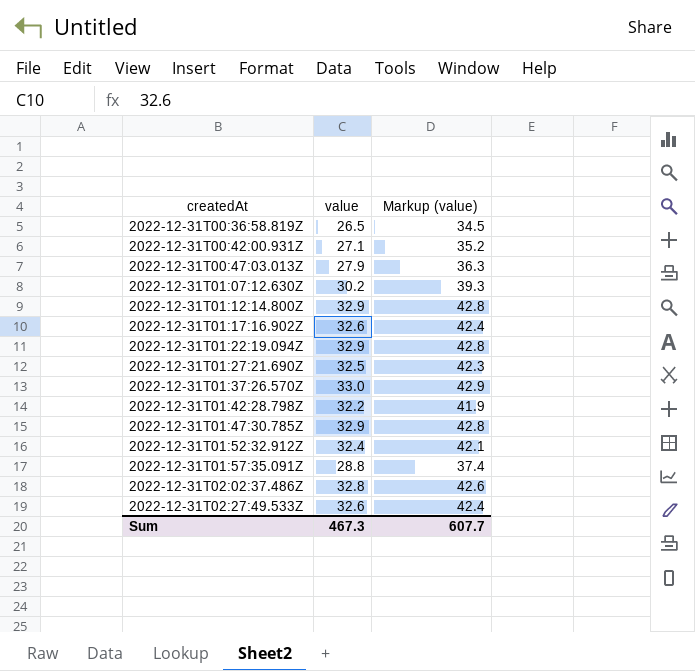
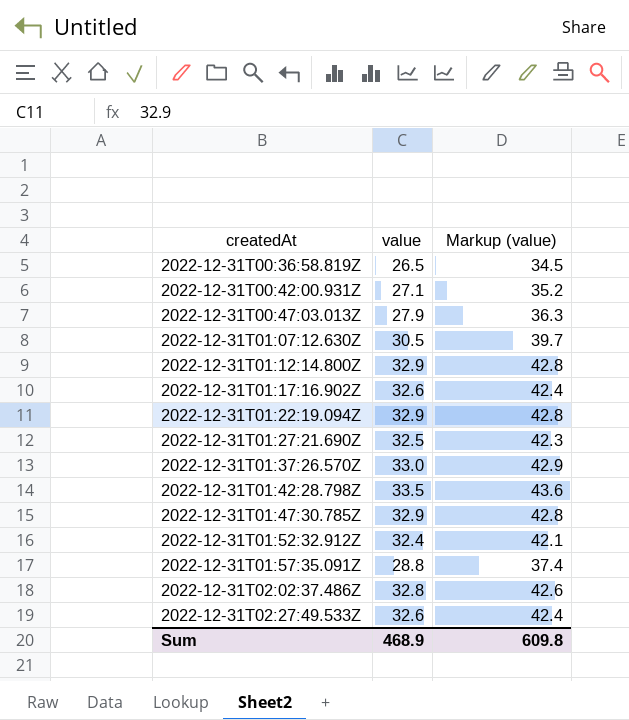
2022-12-31T01:07:12.630Z | value: 30.2 -> 30.5
2022-12-31T01:07:12.630Z | Markup (value): 39.3 -> 39.7
2022-12-31T01:42:28.798Z | value: 32.2 -> 33.5
2022-12-31T01:42:28.798Z | Markup (value): 41.9 -> 43.6
Sum | value: 467.3 -> 468.9
Sum | Markup (value): 607.7 -> 609.8

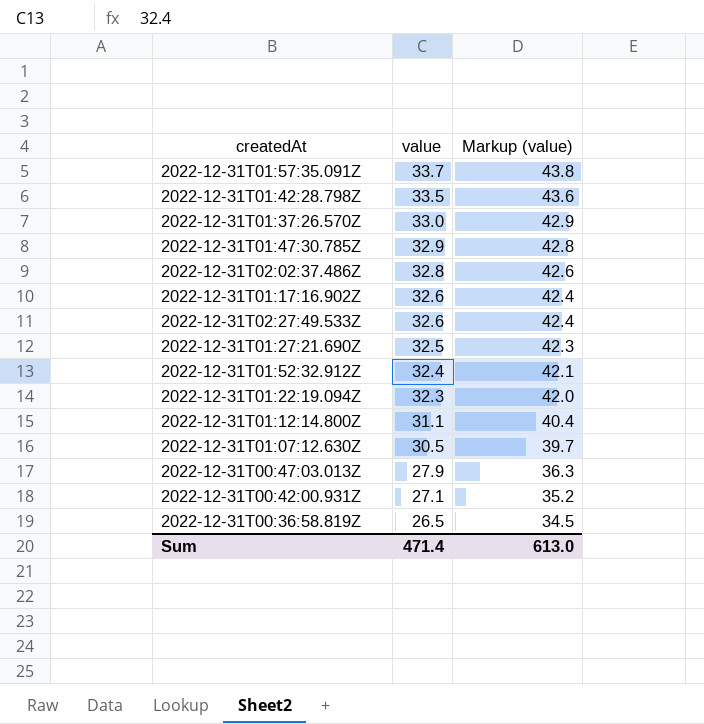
row order: createdAt ascending -> value descending
2022-12-31T01:57:35.091Z | value: 28.8 -> 33.7
2022-12-31T01:57:35.091Z | Markup (value): 37.4 -> 43.8
2022-12-31T01:22:19.094Z | value: 32.9 -> 32.3
2022-12-31T01:22:19.094Z | Markup (value): 42.8 -> 42.0
2022-12-31T01:12:14.800Z | value: 32.9 -> 31.1
2022-12-31T01:12:14.800Z | Markup (value): 42.8 -> 40.4
Sum | value: 468.9 -> 471.4
Sum | Markup (value): 609.8 -> 613.0

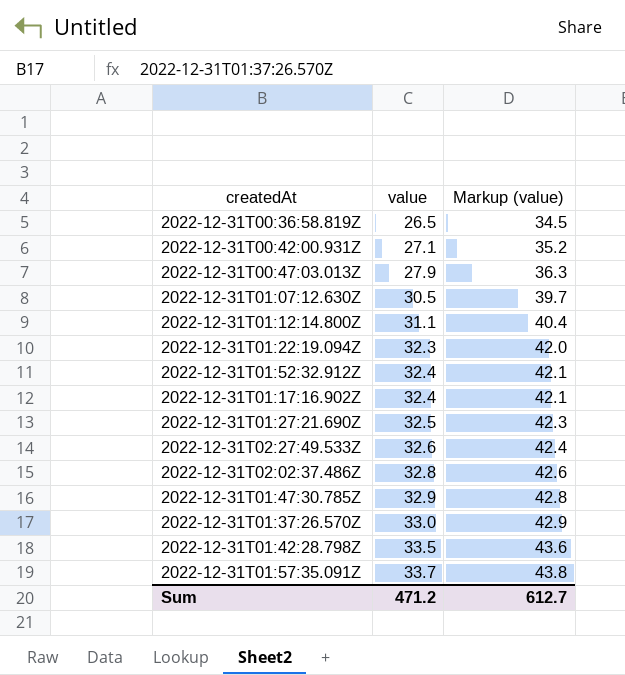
row order: value descending -> value ascending
2022-12-31T01:17:16.902Z | value: 32.6 -> 32.4
2022-12-31T01:17:16.902Z | Markup (value): 42.4 -> 42.1
Sum | value: 471.4 -> 471.2
Sum | Markup (value): 613.0 -> 612.7

